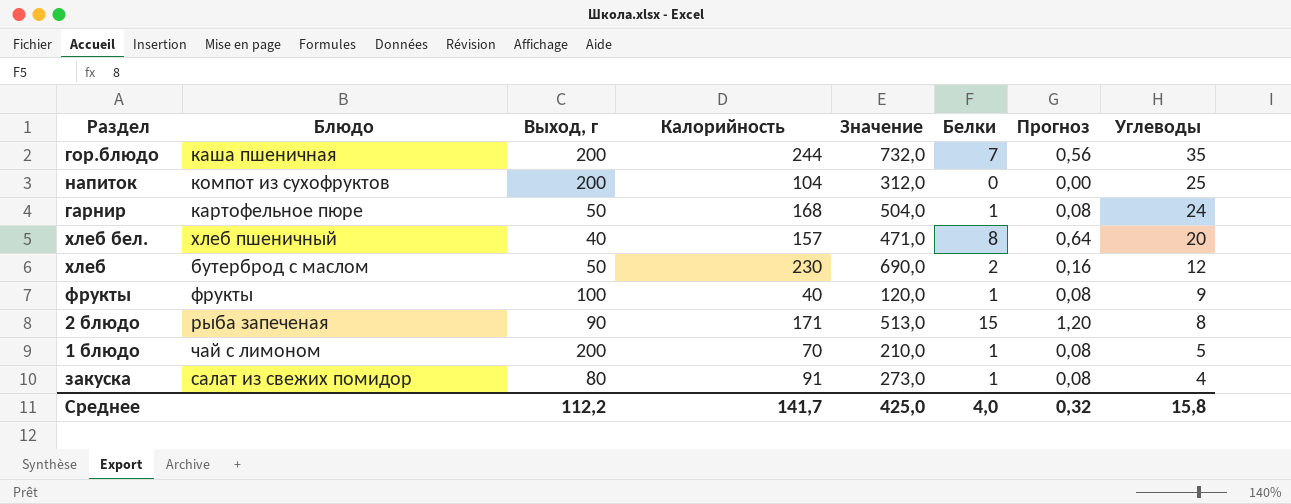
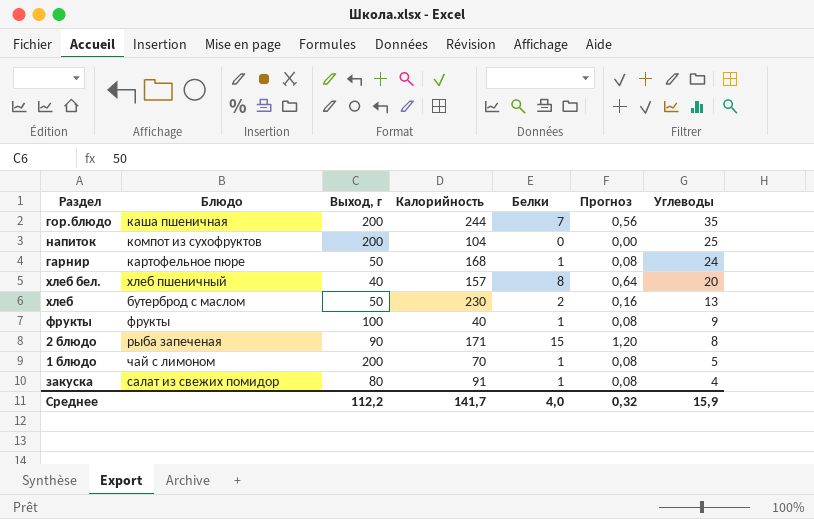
column Значение | formula: [Калорийность] * 3 -> none
хлеб | Углеводы: 12 -> 13
Среднее | Углеводы: 15,8 -> 15,9

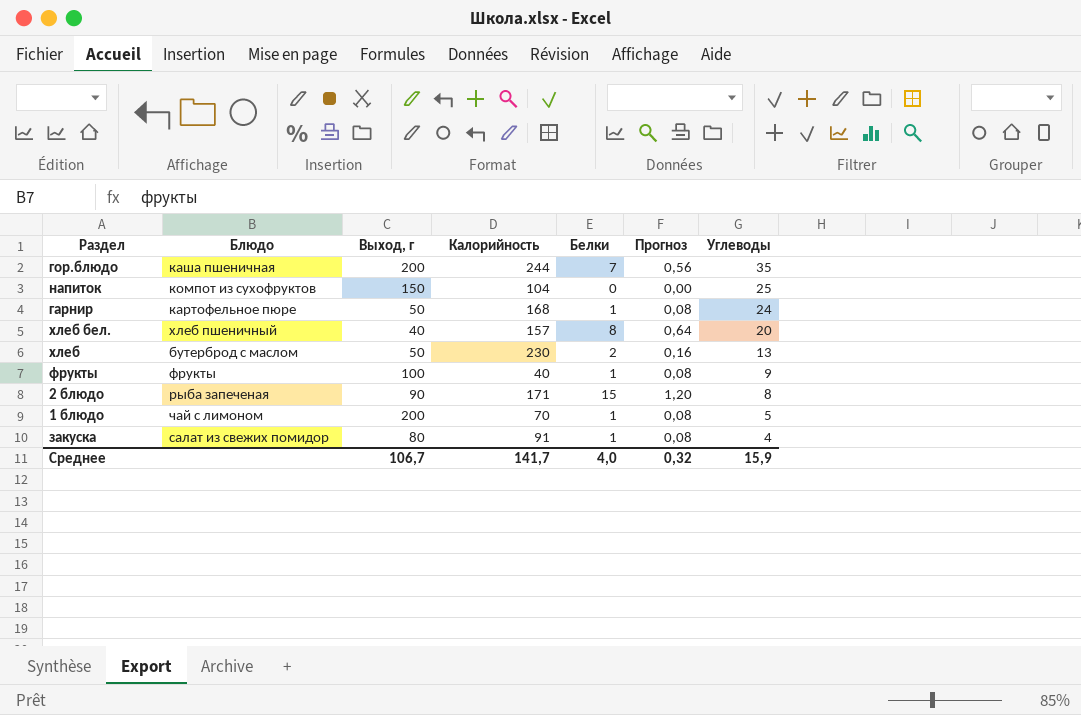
напиток | Выход, г: 200 -> 150
Среднее | Выход, г: 112,2 -> 106,7

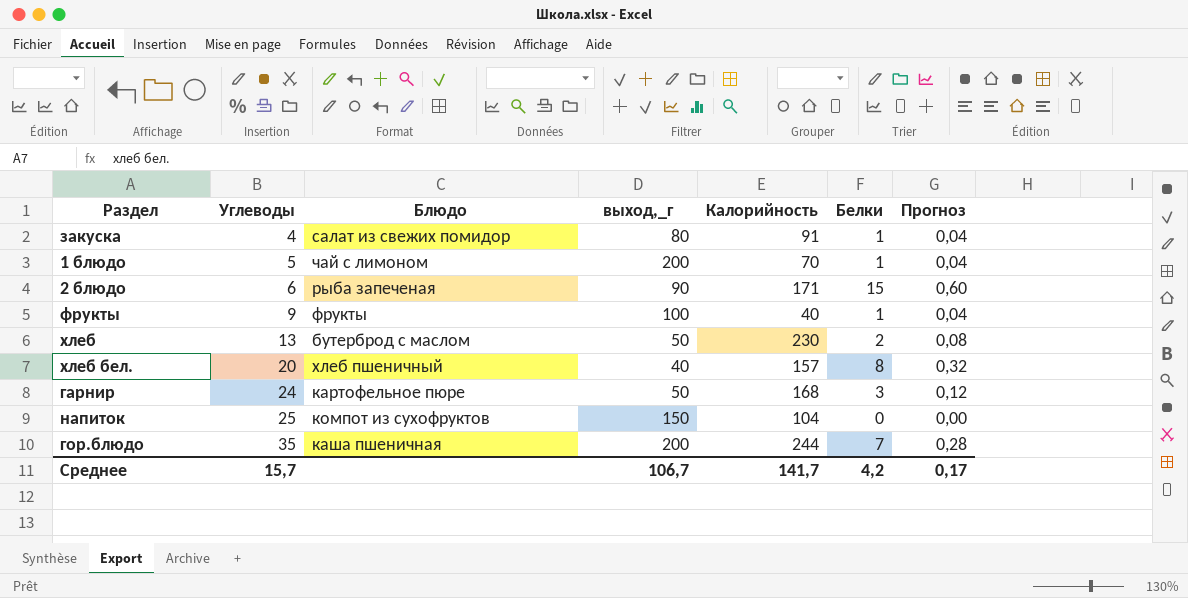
row order: Углеводы descending -> Углеводы ascending
column Углеводы | position: 7 -> 2
column name: Выход, г -> выход,_г
column Прогноз | formula: [Белки] * 0,08 -> [Белки] * 0,04
2 блюдо | Углеводы: 8 -> 6
гарнир | Белки: 1 -> 3
Среднее | Углеводы: 15,9 -> 15,7
Среднее | Белки: 4,0 -> 4,2
Среднее | Прогноз: 0,32 -> 0,17

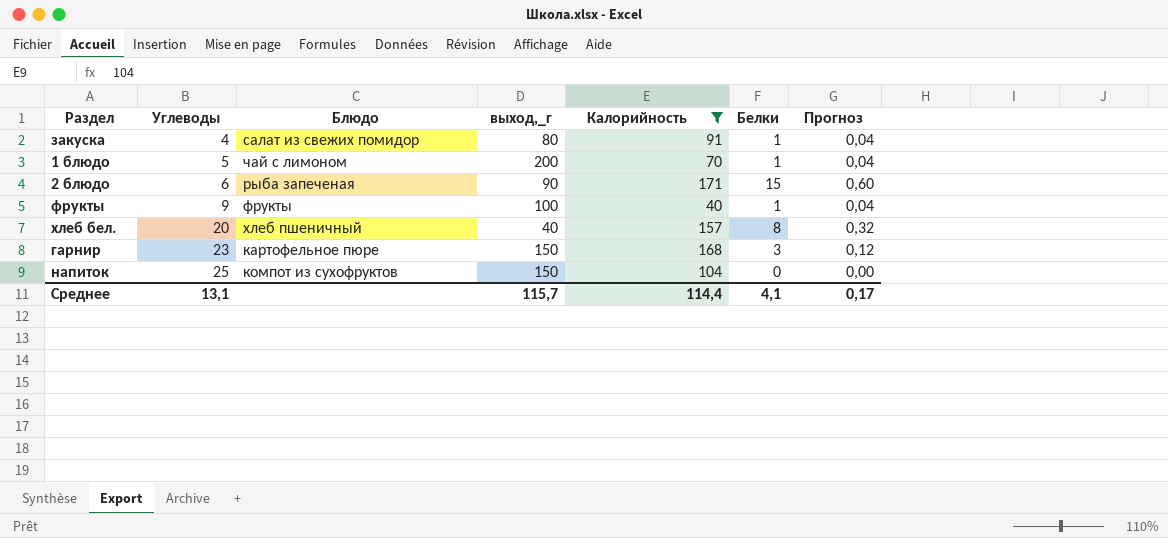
filter: none -> Калорийность <= 171
гарнир | Углеводы: 24 -> 23
гарнир | выход,_г: 50 -> 150
Среднее | Углеводы: 15,7 -> 13,1
Среднее | выход,_г: 106,7 -> 115,7
Среднее | Калорийность: 141,7 -> 114,4
Среднее | Белки: 4,2 -> 4,1

